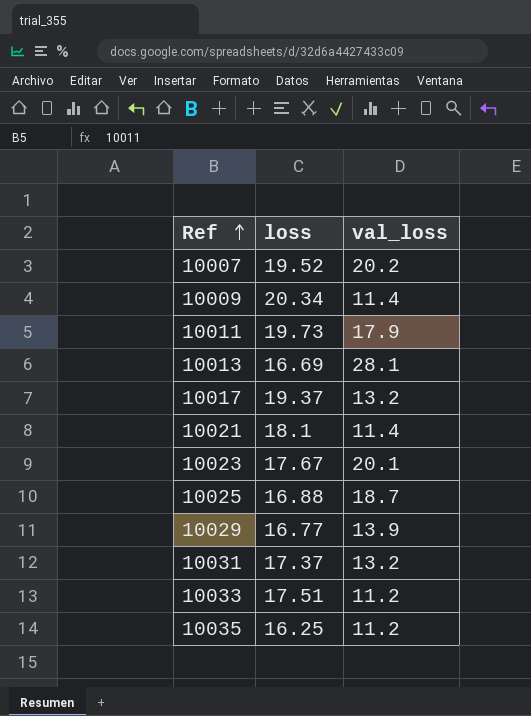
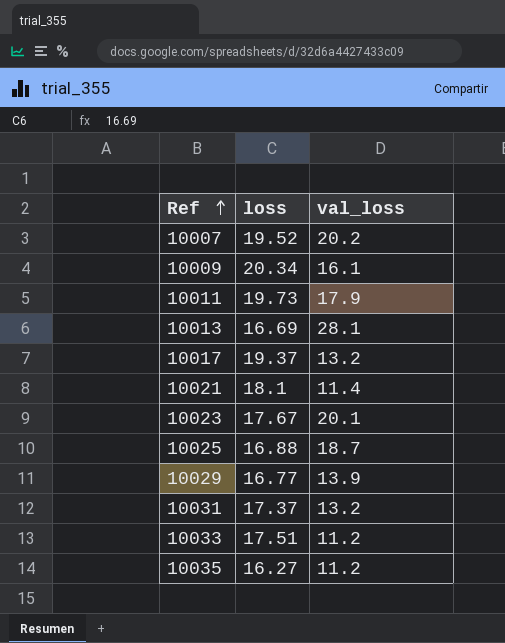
10009 | val_loss: 11.4 -> 16.1
10035 | loss: 16.25 -> 16.27

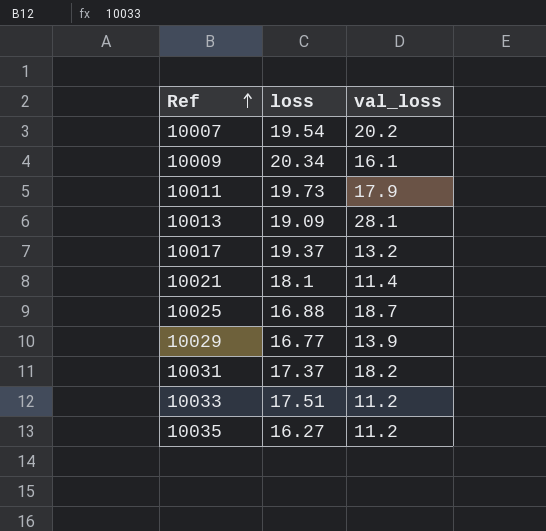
row 10023: 17.67 | 20.1 -> none
10007 | loss: 19.52 -> 19.54
10013 | loss: 16.69 -> 19.09
10031 | val_loss: 13.2 -> 18.2

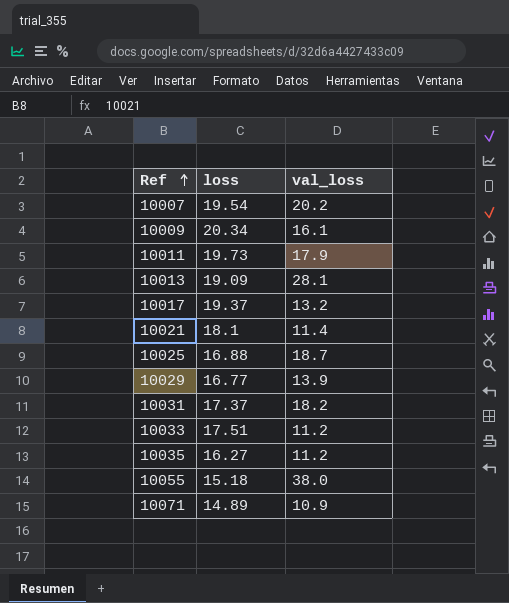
row 10055: none -> 15.18 | 38.0
row 10071: none -> 14.89 | 10.9

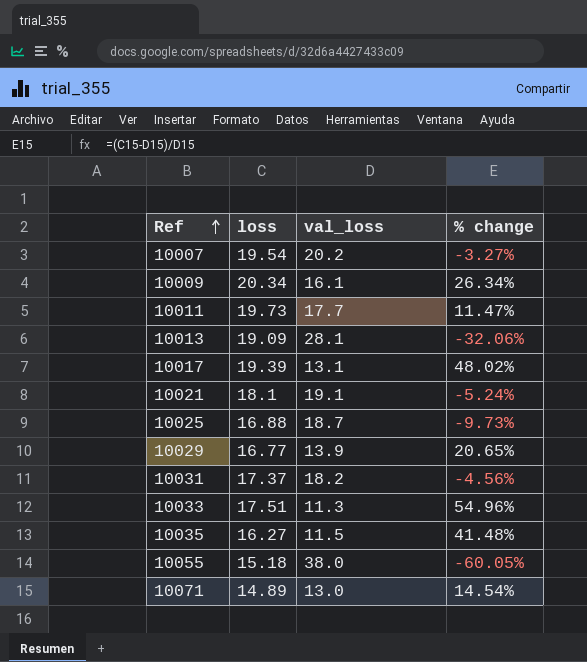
column % change | formula: none -> ([loss] - [val_loss]) / [val_loss]
10011 | val_loss: 17.9 -> 17.7
10017 | loss: 19.37 -> 19.39
10017 | val_loss: 13.2 -> 13.1
10021 | val_loss: 11.4 -> 19.1
10033 | val_loss: 11.2 -> 11.3
10035 | val_loss: 11.2 -> 11.5
10071 | val_loss: 10.9 -> 13.0

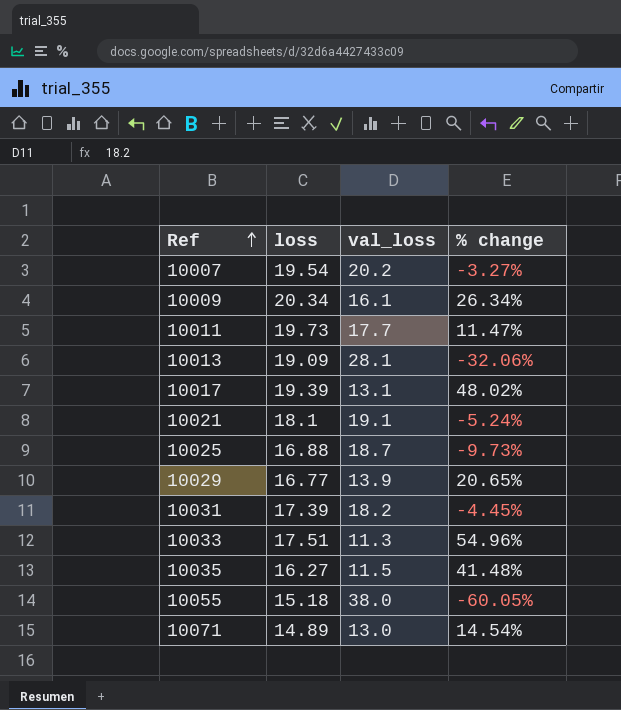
10031 | loss: 17.37 -> 17.39
10031 | % change: -4.56% -> -4.45%

